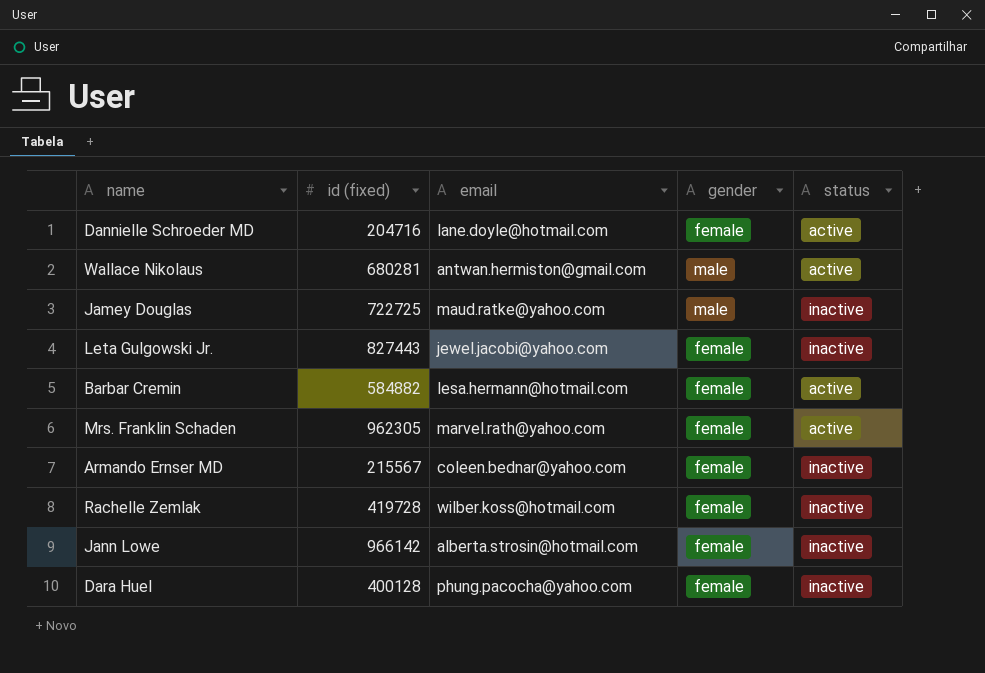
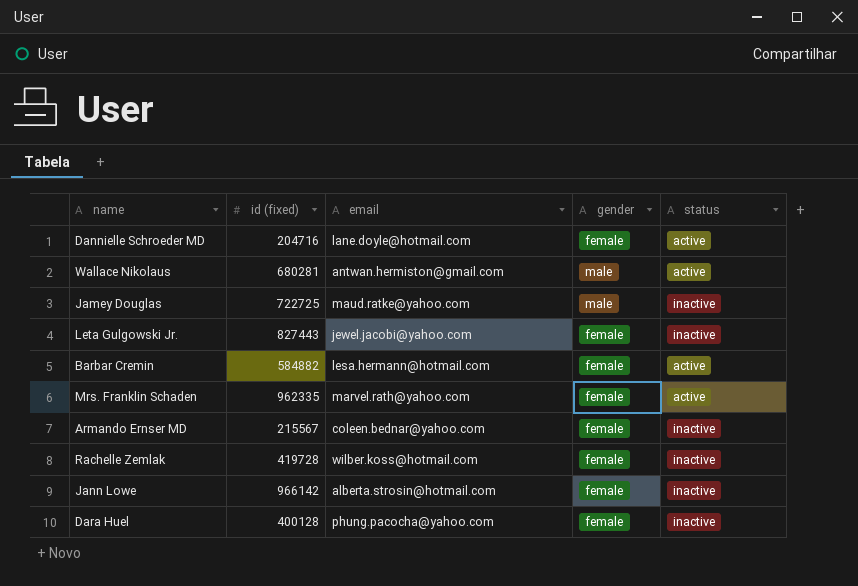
Mrs. Franklin Schaden | id (fixed): 962305 -> 962335

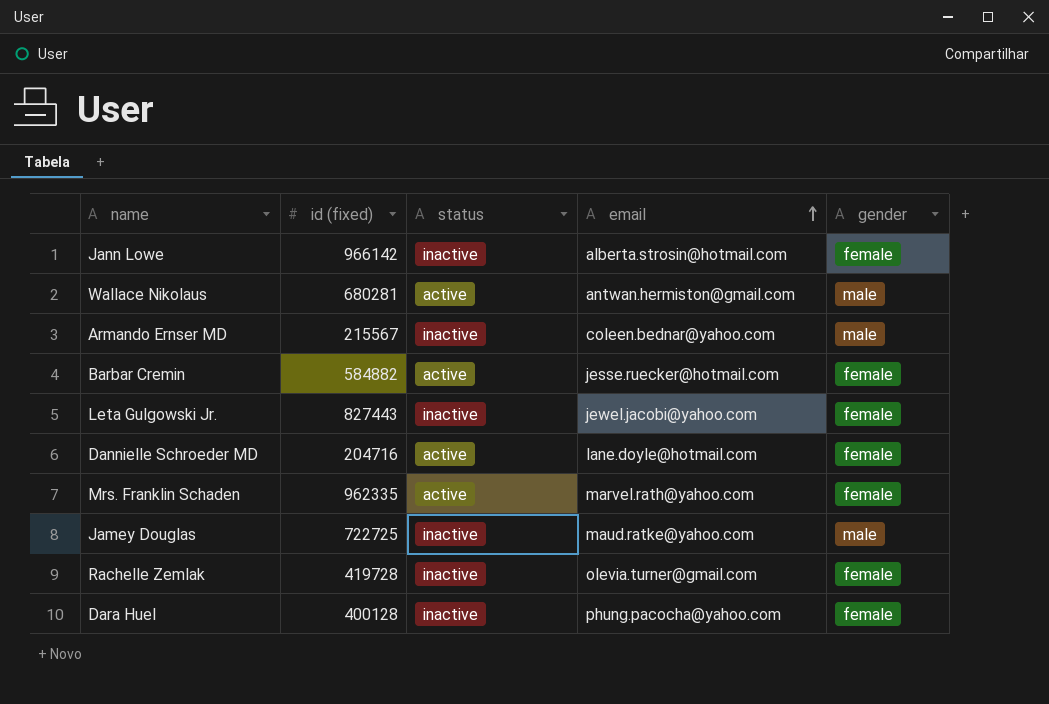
row order: none -> email ascending
column status | position: 5 -> 3
Armando Ernser MD | gender: female -> male
Barbar Cremin | email: lesa.hermann@hotmail.com -> jesse.ruecker@hotmail.com
Rachelle Zemlak | email: wilber.koss@hotmail.com -> olevia.turner@gmail.com

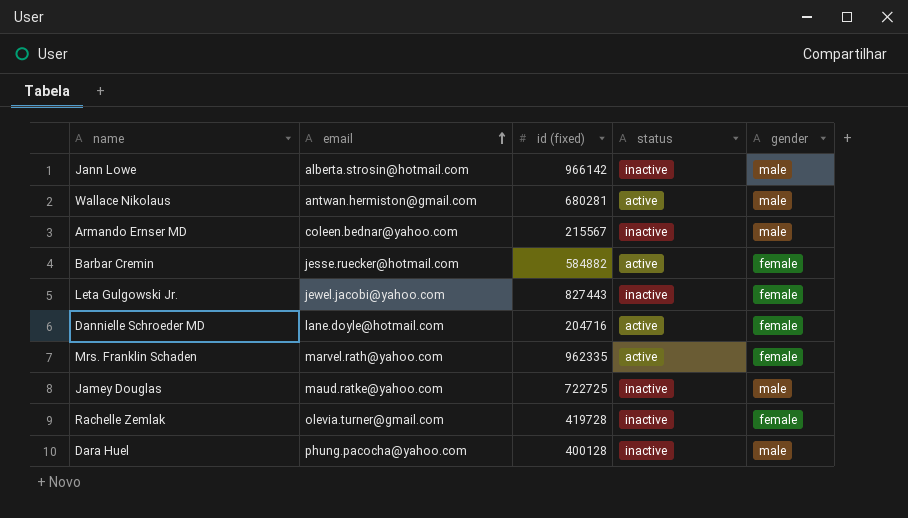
column email | position: 4 -> 2
Jann Lowe | gender: female -> male
Dara Huel | gender: female -> male

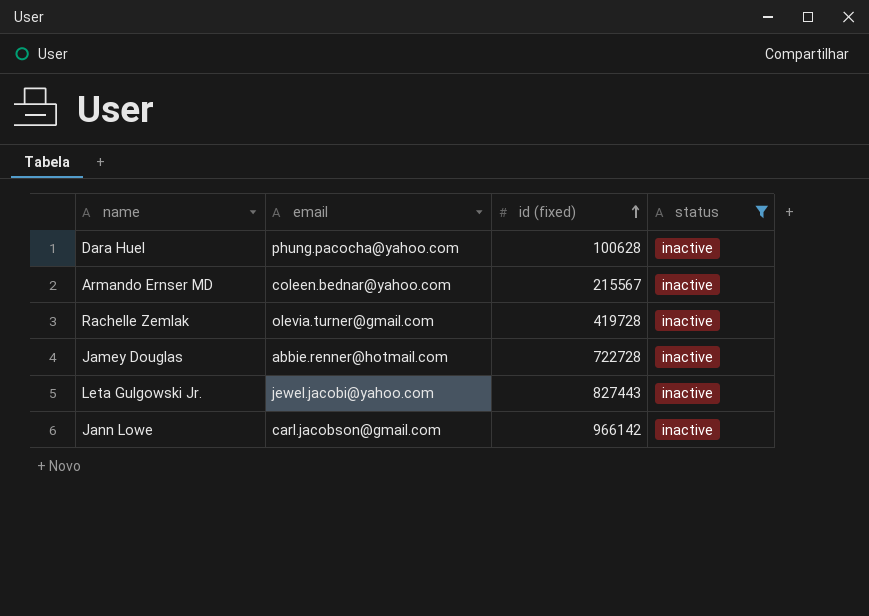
filter: none -> status = inactive
row order: email ascending -> id (fixed) ascending
column gender | position: 5 -> none
Dara Huel | id (fixed): 400128 -> 100628
Jamey Douglas | email: maud.ratke@yahoo.com -> abbie.renner@hotmail.com
Jamey Douglas | id (fixed): 722725 -> 722728
Jann Lowe | email: alberta.strosin@hotmail.com -> carl.jacobson@gmail.com

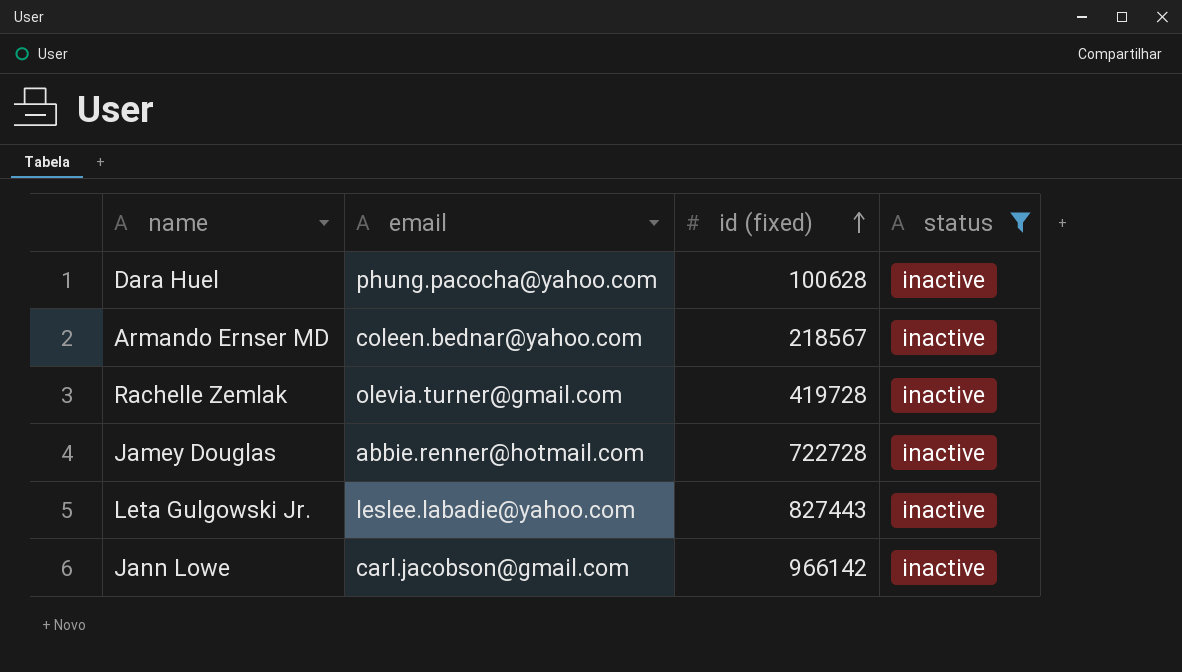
Armando Ernser MD | id (fixed): 215567 -> 218567
Leta Gulgowski Jr. | email: jewel.jacobi@yahoo.com -> leslee.labadie@yahoo.com

